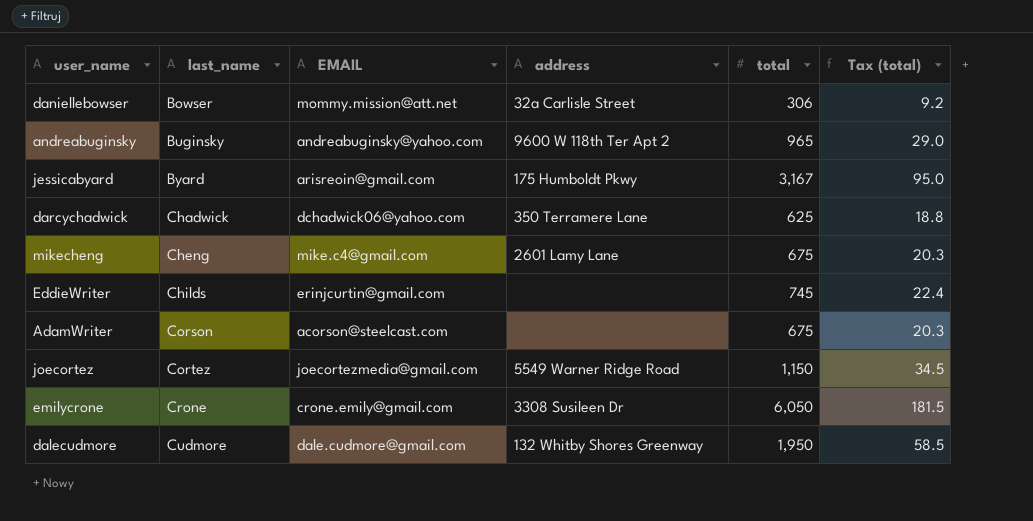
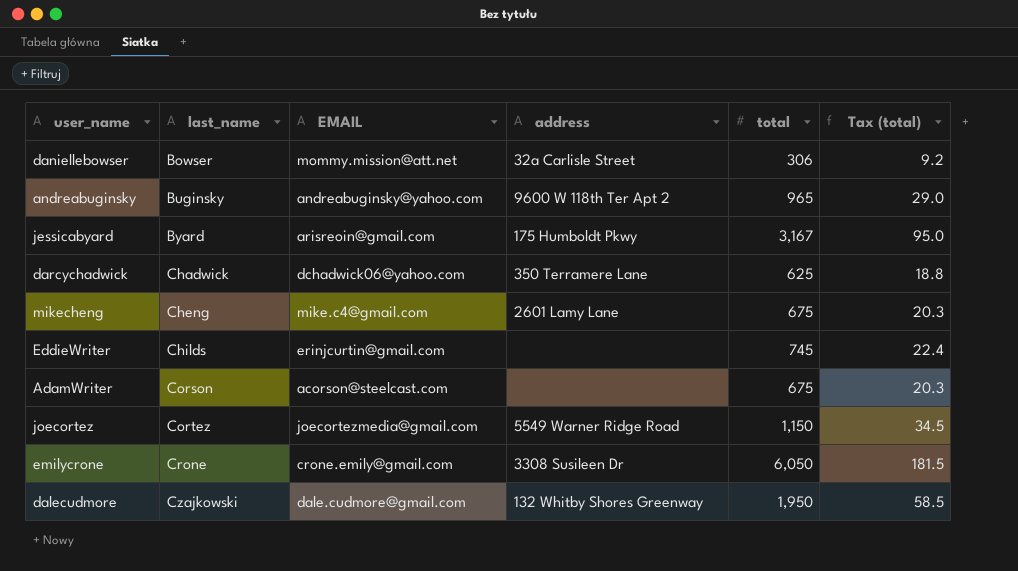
dalecudmore | last_name: Cudmore -> Czajkowski

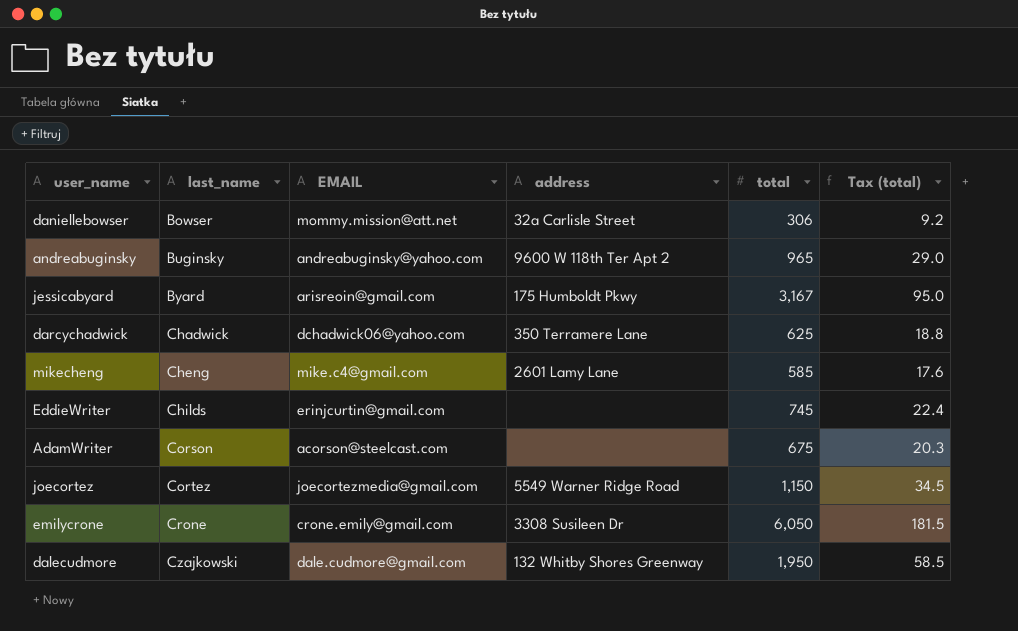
mikecheng | total: 675 -> 585
mikecheng | Tax (total): 20.3 -> 17.6

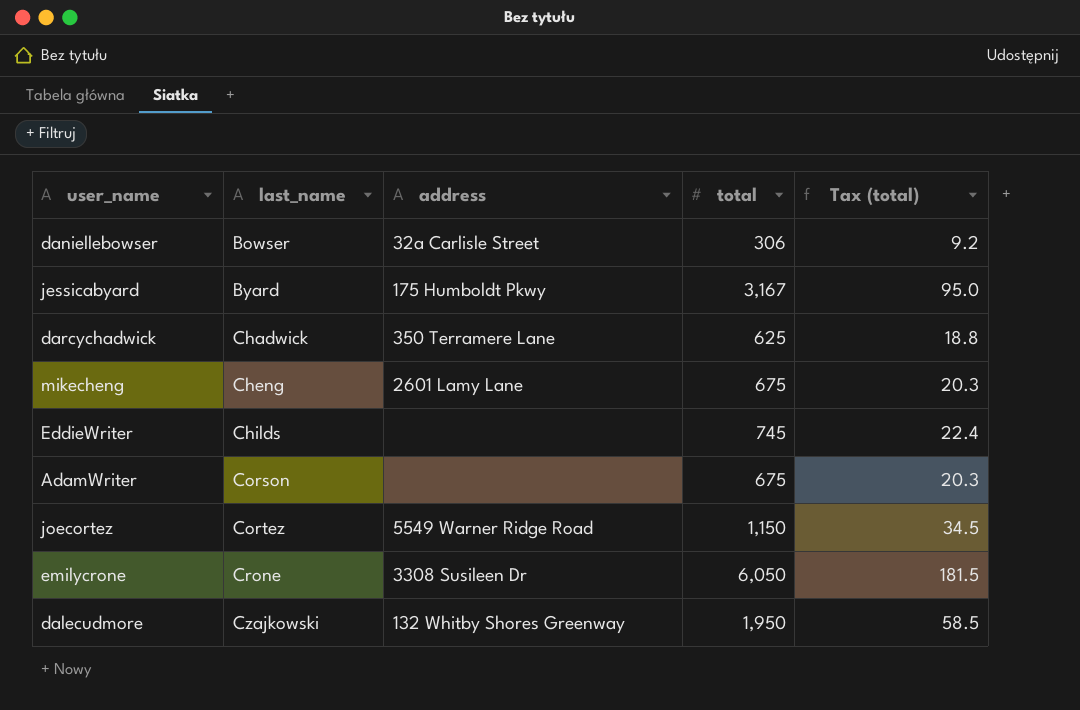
column EMAIL | position: 3 -> none
row andreabuginsky: Buginsky | andreabuginsky@yahoo.com | 9600 W 118th Ter Apt 2 | 965 | 29.0 -> none
mikecheng | total: 585 -> 675
mikecheng | Tax (total): 17.6 -> 20.3

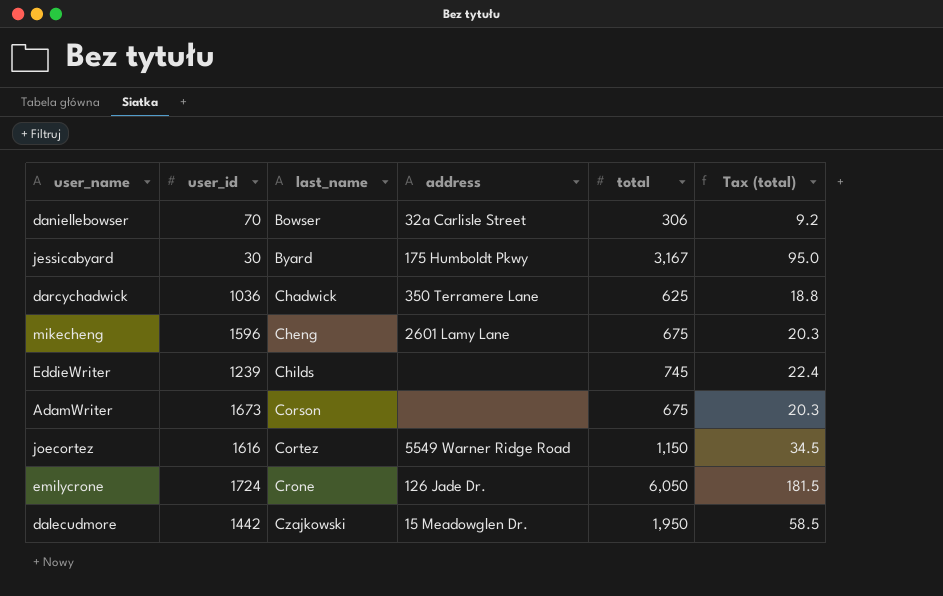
column user_id | position: none -> 2
emilycrone | address: 3308 Susileen Dr -> 126 Jade Dr.
dalecudmore | address: 132 Whitby Shores Greenway -> 15 Meadowglen Dr.

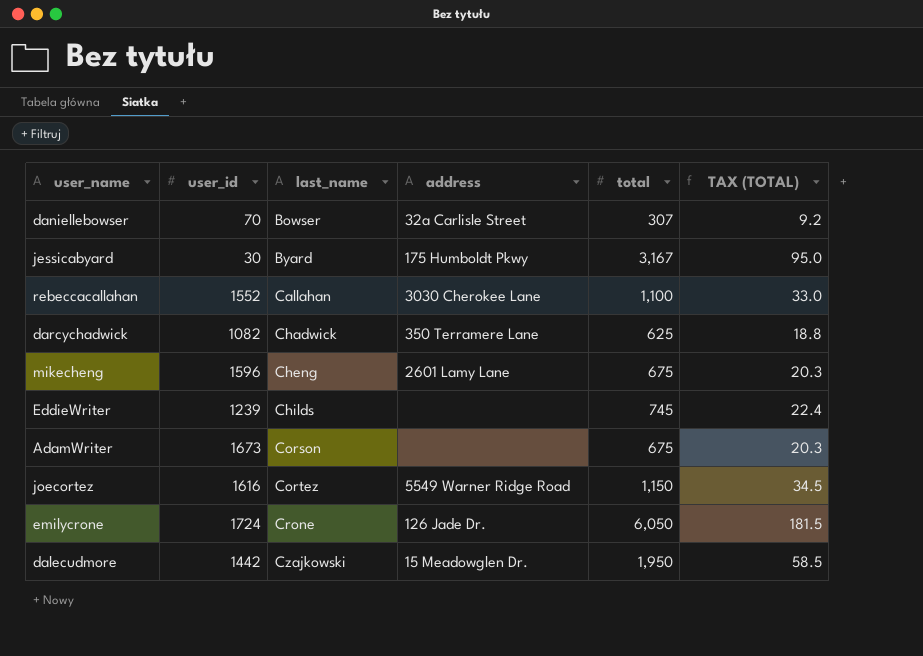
column name: Tax (total) -> TAX (TOTAL)
daniellebowser | total: 306 -> 307
row rebeccacallahan: none -> 1552 | Callahan | 3030 Cherokee Lane | 1,100 | 33.0
darcychadwick | user_id: 1036 -> 1082

